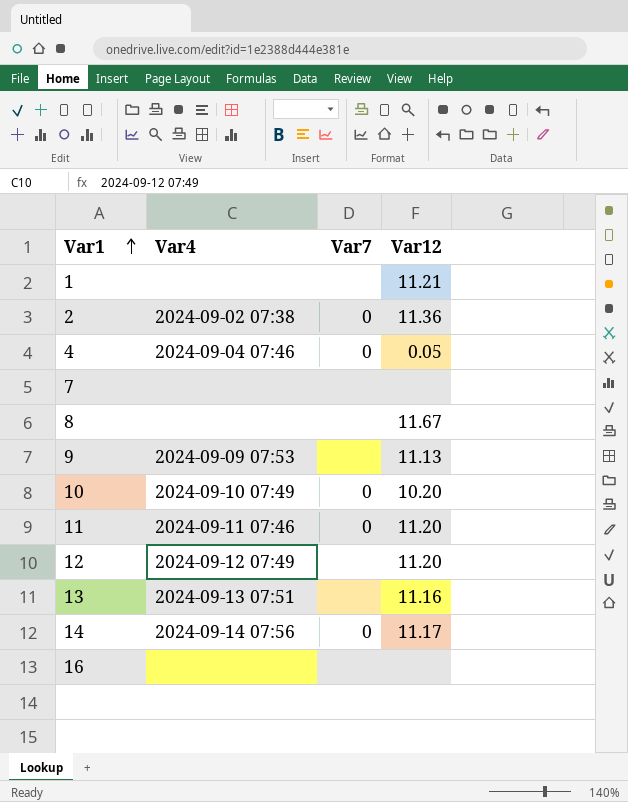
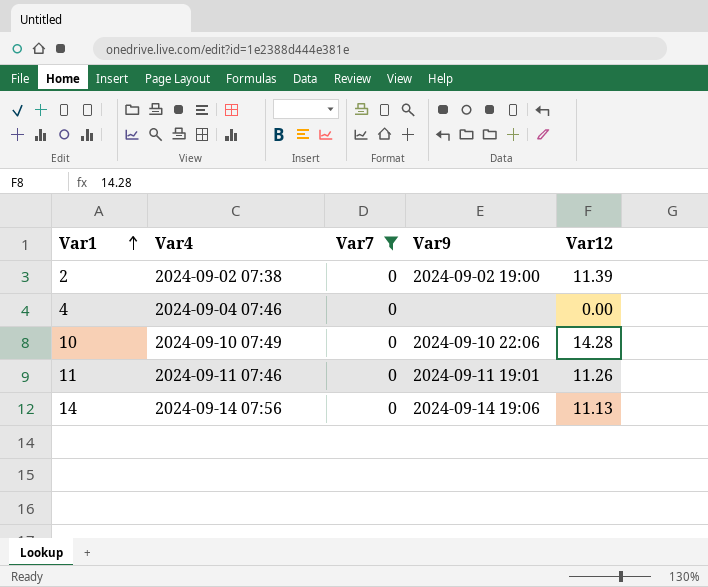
filter: none -> Var7 = 0
column Var9 | position: none -> 4
2 | Var12: 11.36 -> 11.39
4 | Var12: 0.05 -> 0.00
10 | Var12: 10.20 -> 14.28
11 | Var12: 11.20 -> 11.26
14 | Var12: 11.17 -> 11.13

